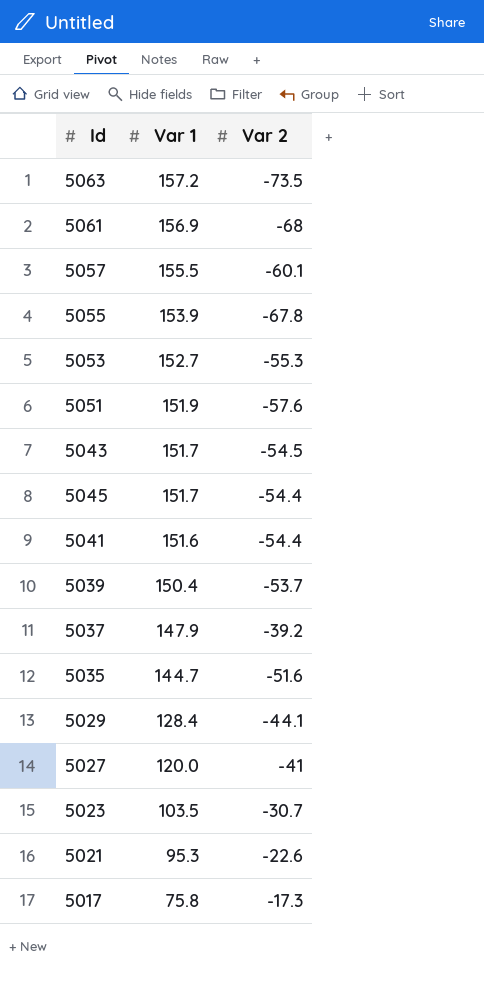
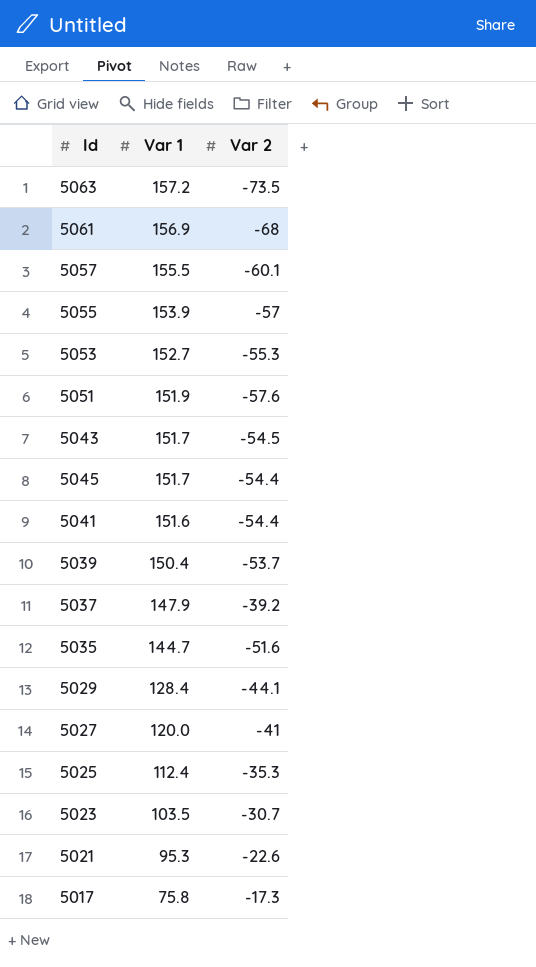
5055 | Var 2: -67.8 -> -57
row 5025: none -> 112.4 | -35.3

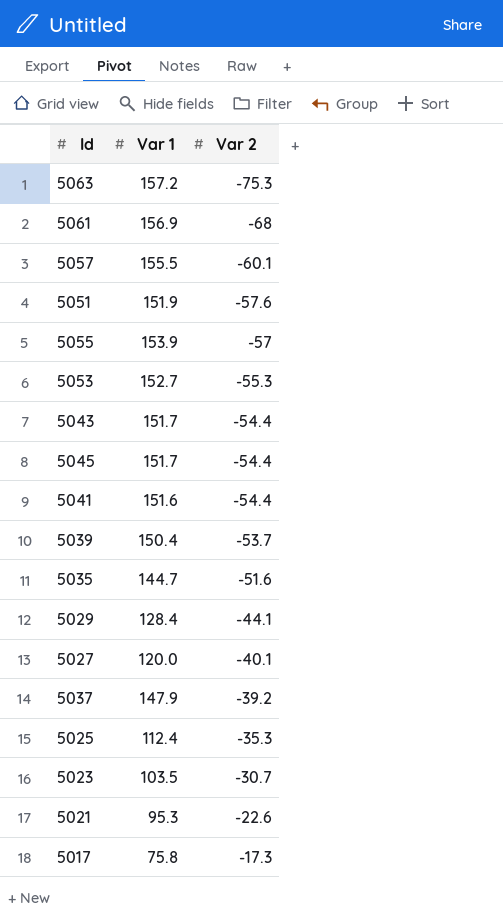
row order: Var 1 descending -> Var 2 ascending
5063 | Var 2: -73.5 -> -75.3
5043 | Var 2: -54.5 -> -54.4
5027 | Var 2: -41 -> -40.1

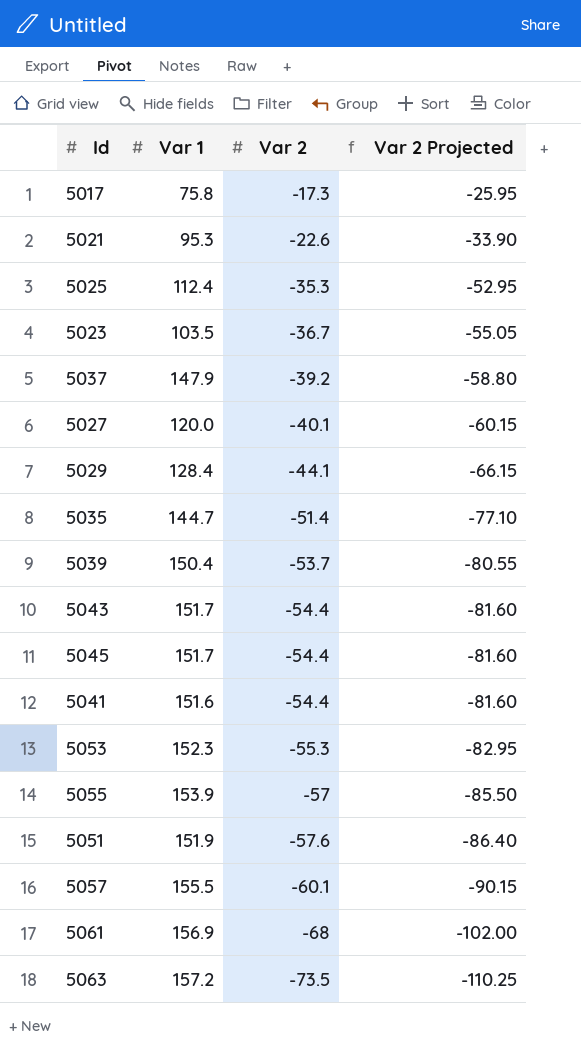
row order: Var 2 ascending -> Var 2 descending
column Var 2 Projected | formula: none -> [Var 2] * 1.5
5023 | Var 2: -30.7 -> -36.7
5035 | Var 2: -51.6 -> -51.4
5053 | Var 1: 152.7 -> 152.3
5063 | Var 2: -75.3 -> -73.5

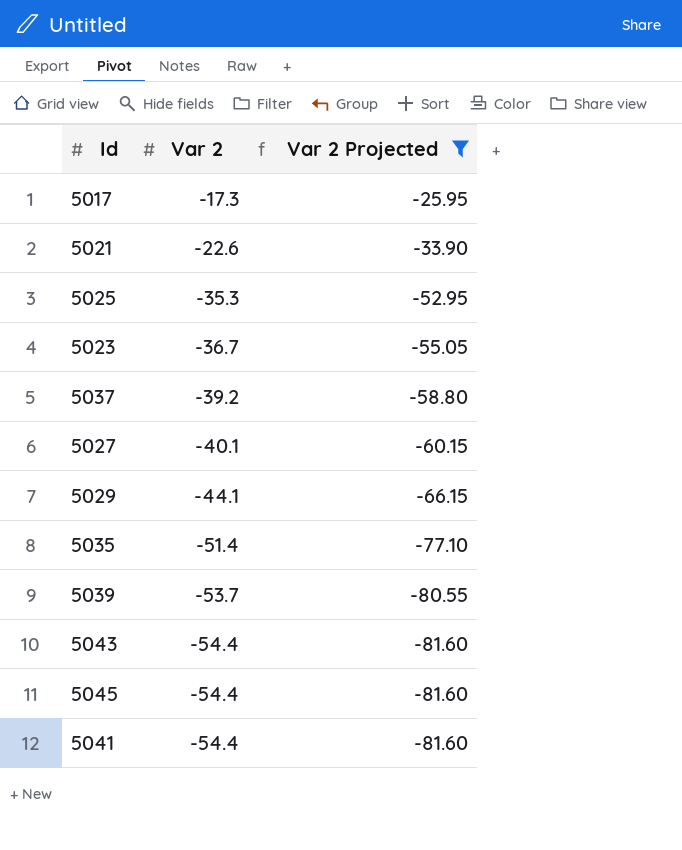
filter: none -> Var 2 Projected >= -81.60
column Var 1 | position: 2 -> none

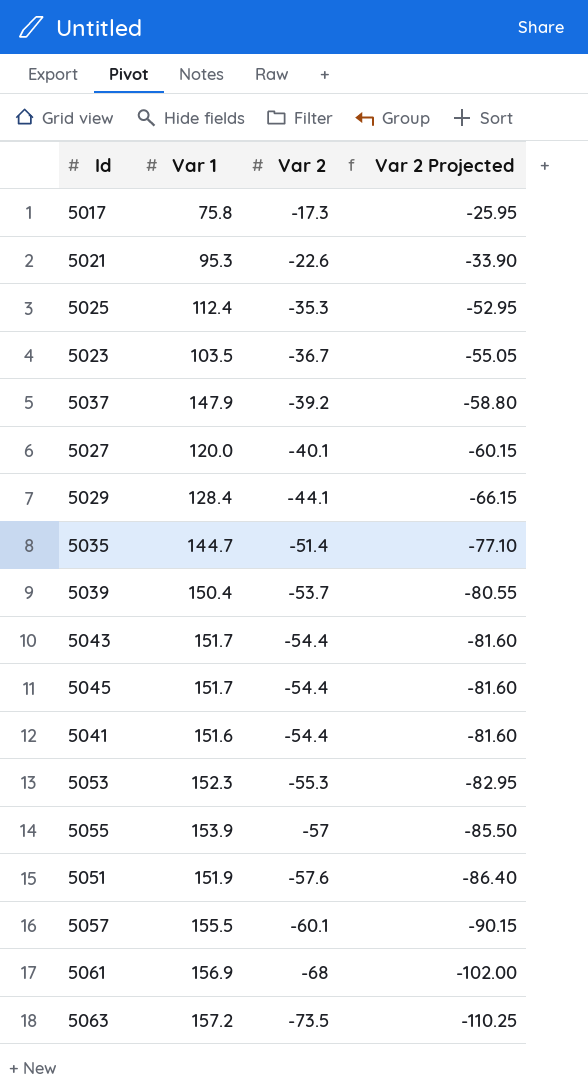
filter: Var 2 Projected >= -81.60 -> none
column Var 1 | position: none -> 2

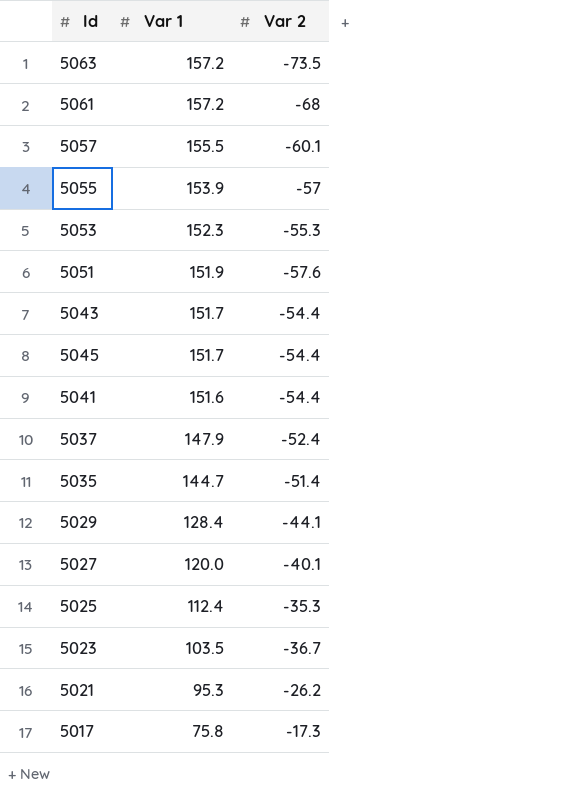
row order: Var 2 descending -> Var 1 descending
column Var 2 Projected | formula: [Var 2] * 1.5 -> none
row 5039: 150.4 | -53.7 | -80.55 -> none
5061 | Var 1: 156.9 -> 157.2
5037 | Var 2: -39.2 -> -52.4
5021 | Var 2: -22.6 -> -26.2

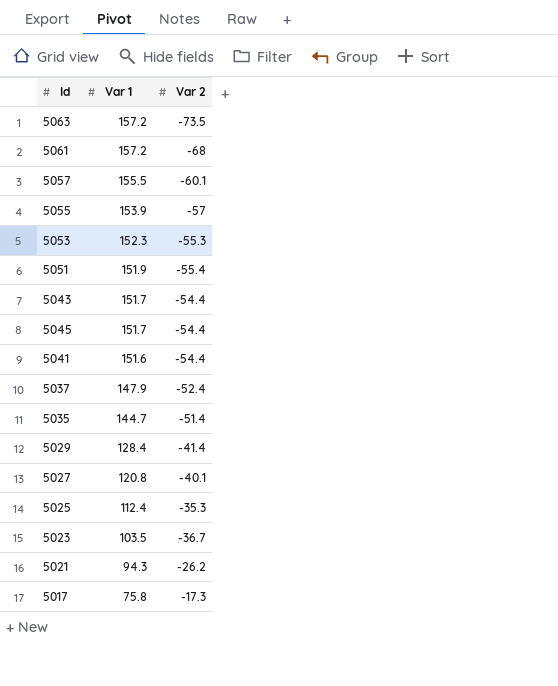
5051 | Var 2: -57.6 -> -55.4
5029 | Var 2: -44.1 -> -41.4
5027 | Var 1: 120.0 -> 120.8
5021 | Var 1: 95.3 -> 94.3

